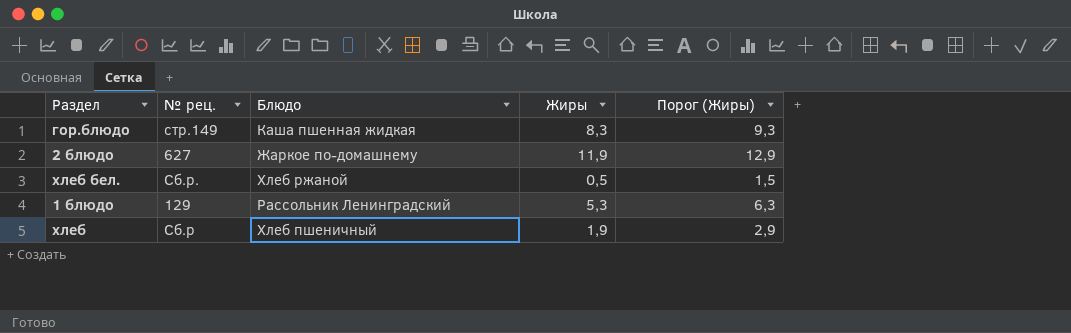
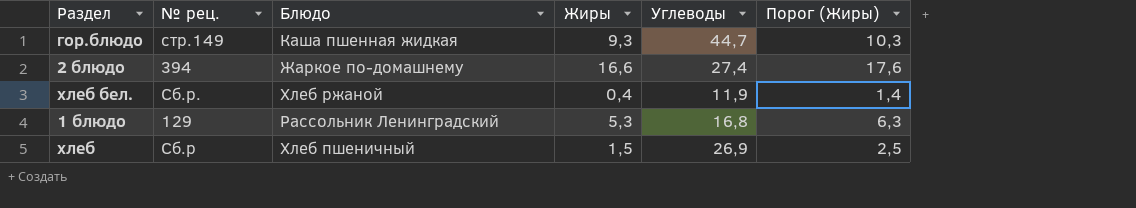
column Углеводы | position: none -> 5
гор.блюдо | Жиры: 8,3 -> 9,3
гор.блюдо | Порог (Жиры): 9,3 -> 10,3
2 блюдо | № рец.: 627 -> 394
2 блюдо | Жиры: 11,9 -> 16,6
2 блюдо | Порог (Жиры): 12,9 -> 17,6
хлеб бел. | Жиры: 0,5 -> 0,4
хлеб бел. | Порог (Жиры): 1,5 -> 1,4
хлеб | Жиры: 1,9 -> 1,5
хлеб | Порог (Жиры): 2,9 -> 2,5

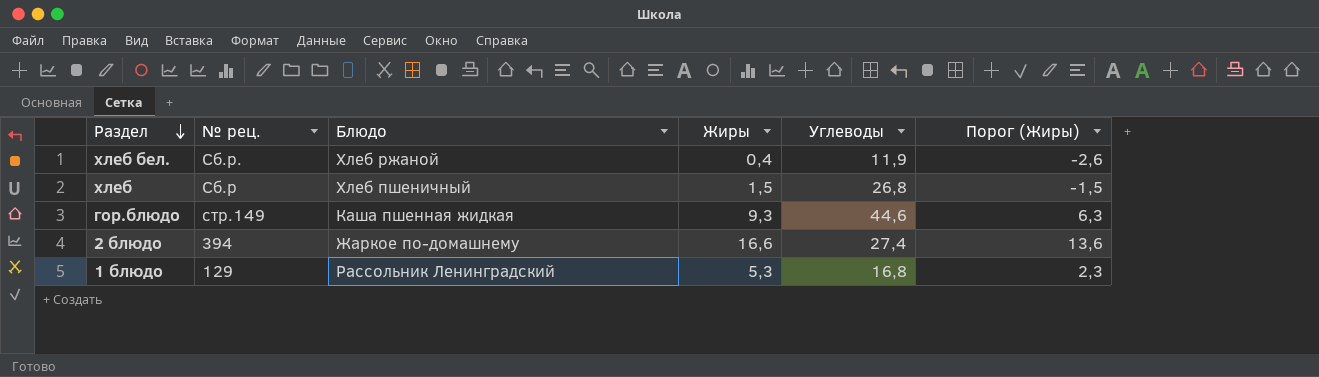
row order: none -> Раздел descending
column Порог (Жиры) | formula: [Жиры] + 1 -> [Жиры] - 3
хлеб | Углеводы: 26,9 -> 26,8
гор.блюдо | Углеводы: 44,7 -> 44,6

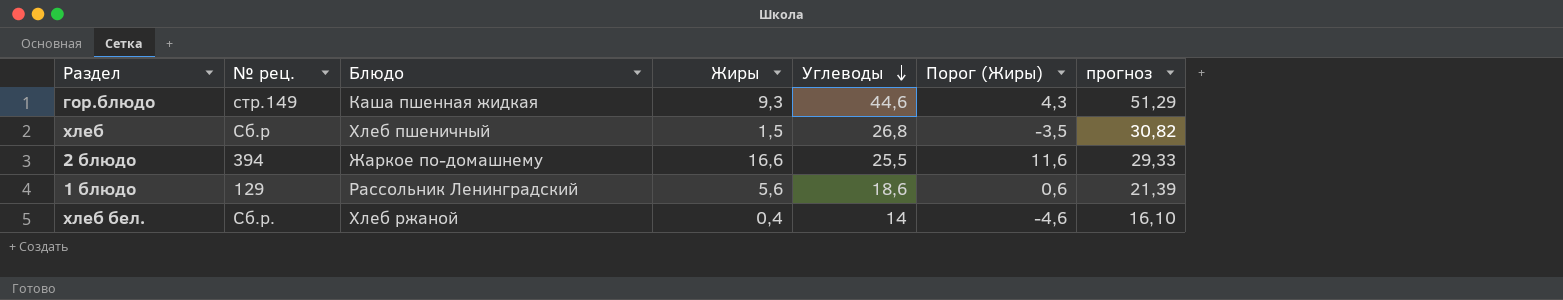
row order: Раздел descending -> Углеводы descending
column Порог (Жиры) | formula: [Жиры] - 3 -> [Жиры] - 5
column прогноз | formula: none -> [Углеводы] * 1,15
2 блюдо | Углеводы: 27,4 -> 25,5
1 блюдо | Жиры: 5,3 -> 5,6
1 блюдо | Углеводы: 16,8 -> 18,6
хлеб бел. | Углеводы: 11,9 -> 14

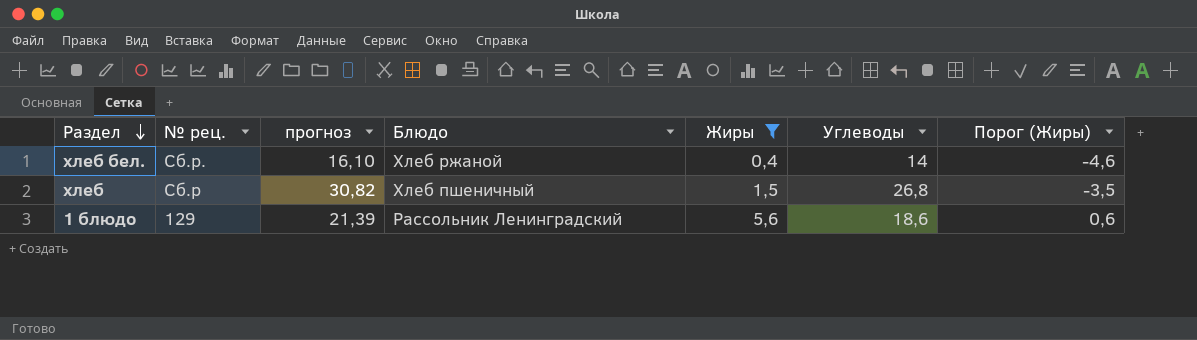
filter: none -> Жиры <= 5,6
row order: Углеводы descending -> Раздел descending
column прогноз | position: 7 -> 3

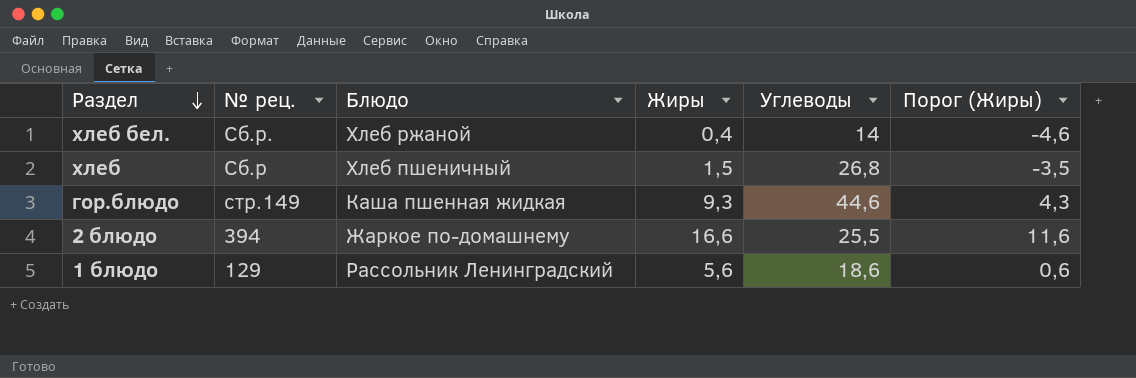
filter: Жиры <= 5,6 -> none
column прогноз | formula: [Углеводы] * 1,15 -> none

